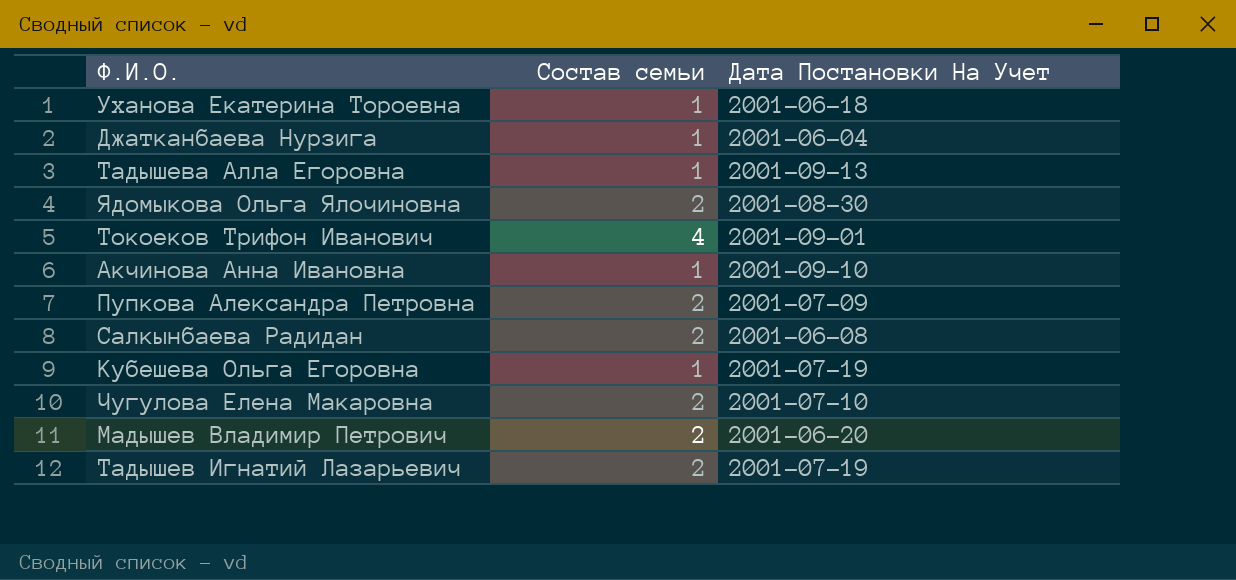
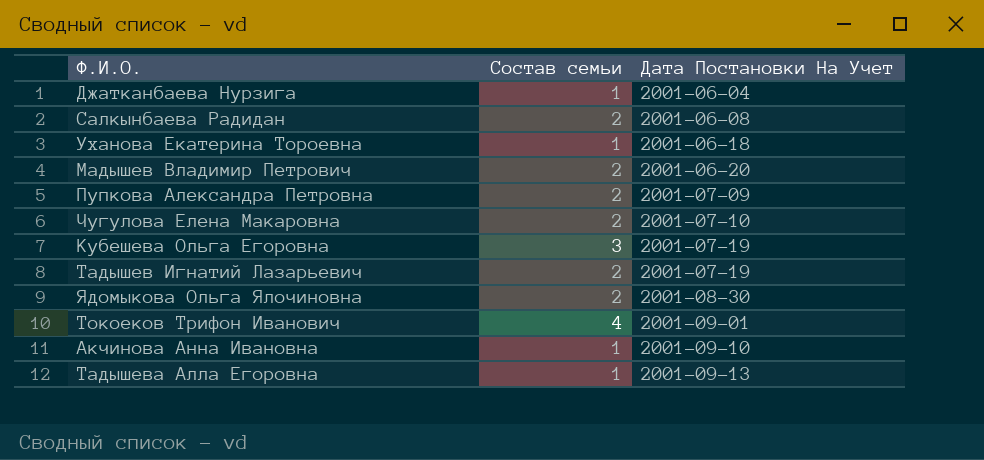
row order: none -> Дата Постановки На Учет ascending
Кубешева Ольга Егоровна | Состав семьи: 1 -> 3

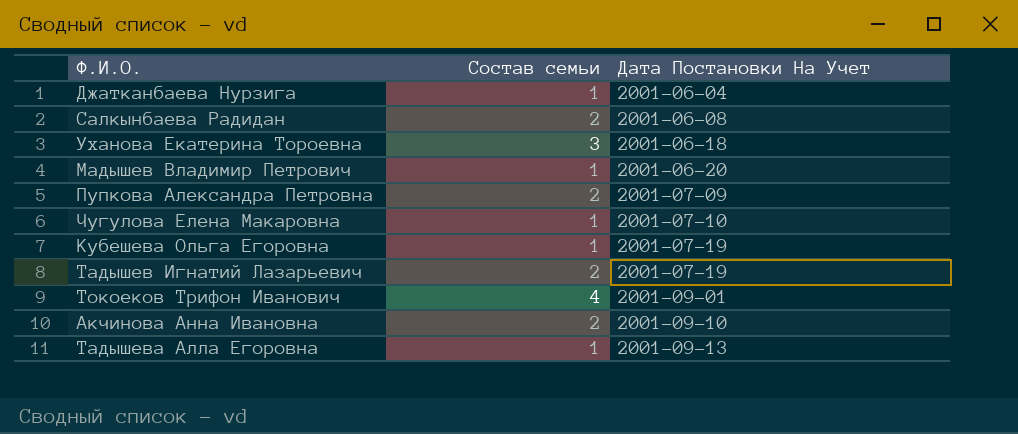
row Ядомыкова Ольга Ялочиновна: 2 | 2001-08-30 -> none
Уханова Екатерина Тороевна | Состав семьи: 1 -> 3
Мадышев Владимир Петрович | Состав семьи: 2 -> 1
Чугулова Елена Макаровна | Состав семьи: 2 -> 1
Кубешева Ольга Егоровна | Состав семьи: 3 -> 1
Акчинова Анна Ивановна | Состав семьи: 1 -> 2

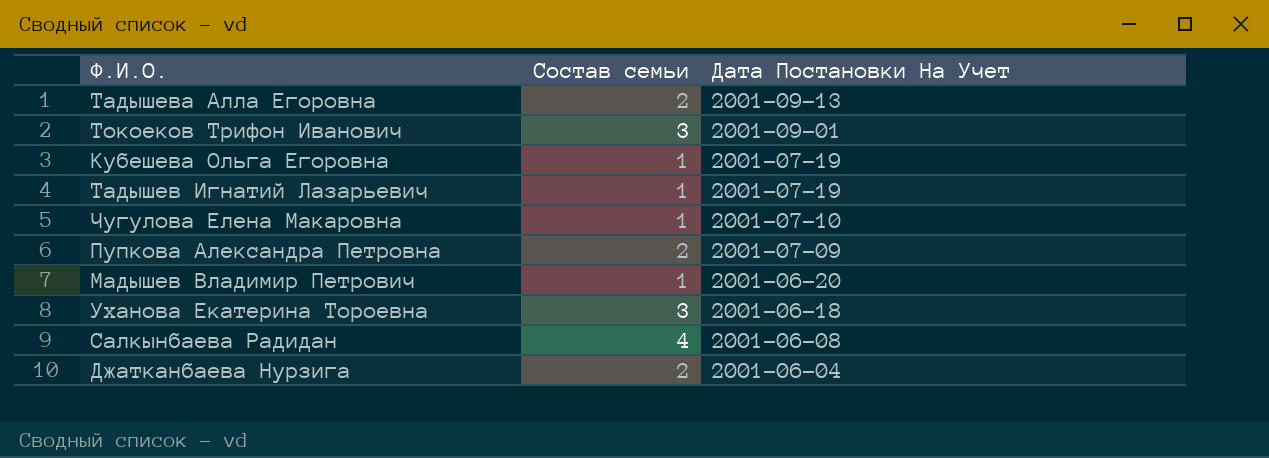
row order: Дата Постановки На Учет ascending -> Дата Постановки На Учет descending
row Акчинова Анна Ивановна: 2 | 2001-09-10 -> none
Тадышева Алла Егоровна | Состав семьи: 1 -> 2
Токоеков Трифон Иванович | Состав семьи: 4 -> 3
Тадышев Игнатий Лазарьевич | Состав семьи: 2 -> 1
Салкынбаева Радидан | Состав семьи: 2 -> 4
Джатканбаева Нурзига | Состав семьи: 1 -> 2

